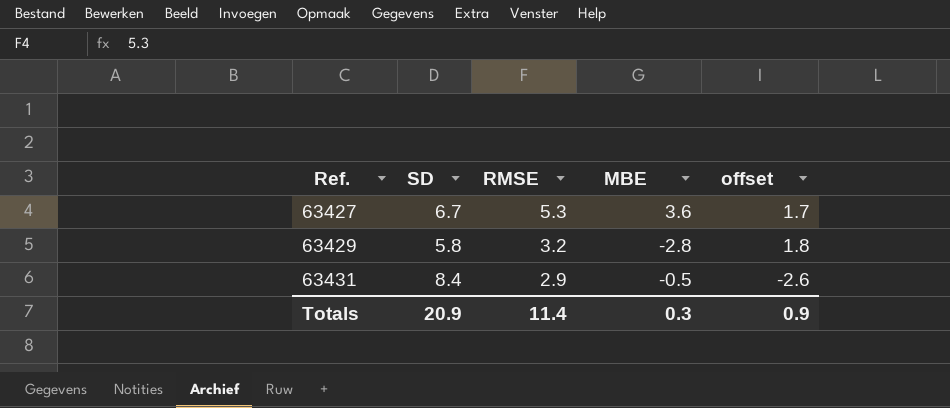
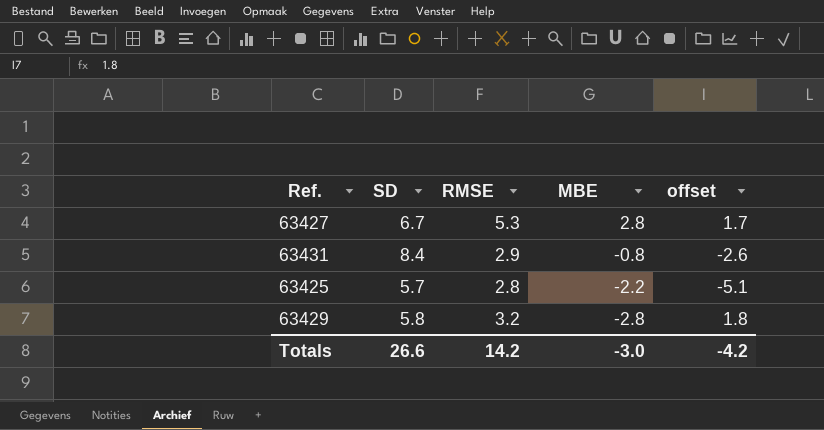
row order: Ref. ascending -> MBE descending
63427 | MBE: 3.6 -> 2.8
63431 | MBE: -0.5 -> -0.8
row 63425: none -> 5.7 | 2.8 | -2.2 | -5.1
Totals | SD: 20.9 -> 26.6
Totals | RMSE: 11.4 -> 14.2
Totals | MBE: 0.3 -> -3.0
Totals | offset: 0.9 -> -4.2

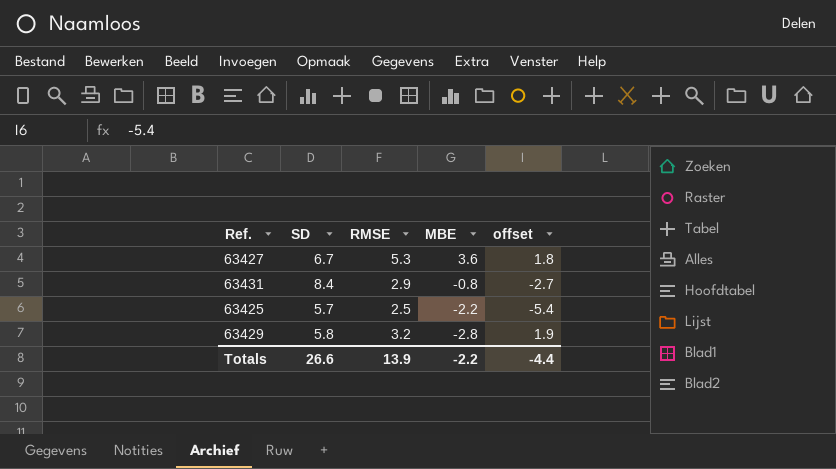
63427 | MBE: 2.8 -> 3.6
63427 | offset: 1.7 -> 1.8
63431 | offset: -2.6 -> -2.7
63425 | RMSE: 2.8 -> 2.5
63425 | offset: -5.1 -> -5.4
63429 | offset: 1.8 -> 1.9
Totals | RMSE: 14.2 -> 13.9
Totals | MBE: -3.0 -> -2.2
Totals | offset: -4.2 -> -4.4

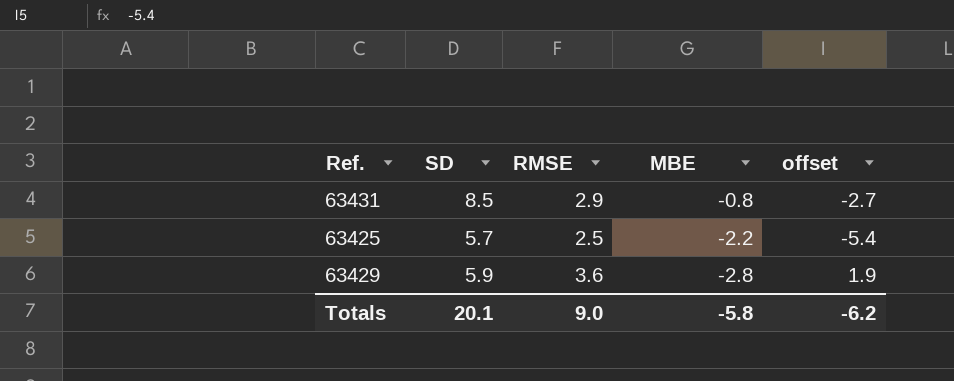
row 63427: 6.7 | 5.3 | 3.6 | 1.8 -> none
63431 | SD: 8.4 -> 8.5
63429 | SD: 5.8 -> 5.9
63429 | RMSE: 3.2 -> 3.6
Totals | SD: 26.6 -> 20.1
Totals | RMSE: 13.9 -> 9.0
Totals | MBE: -2.2 -> -5.8
Totals | offset: -4.4 -> -6.2

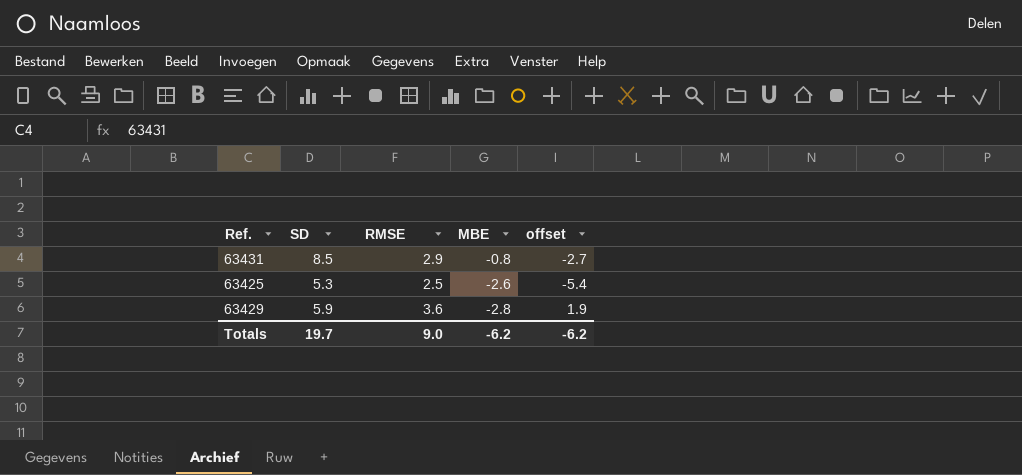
63425 | SD: 5.7 -> 5.3
63425 | MBE: -2.2 -> -2.6
Totals | SD: 20.1 -> 19.7
Totals | MBE: -5.8 -> -6.2

